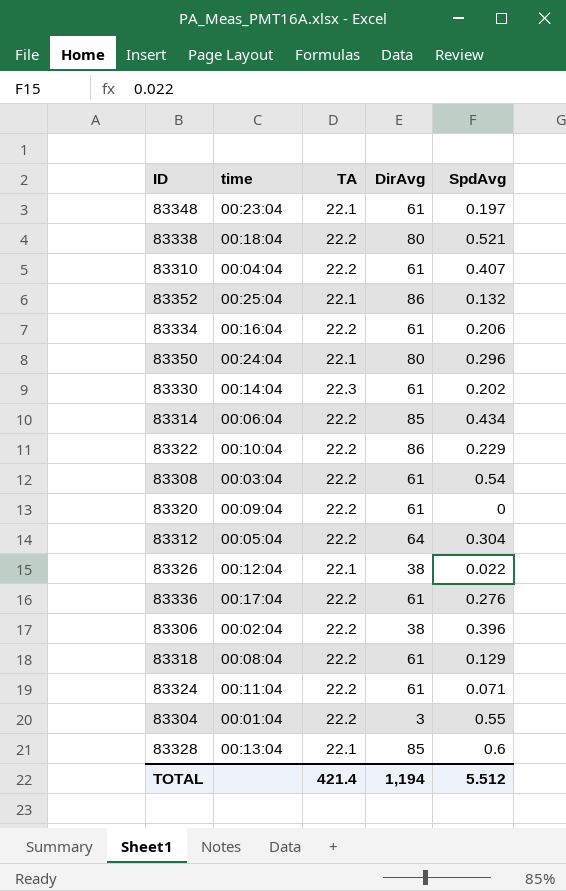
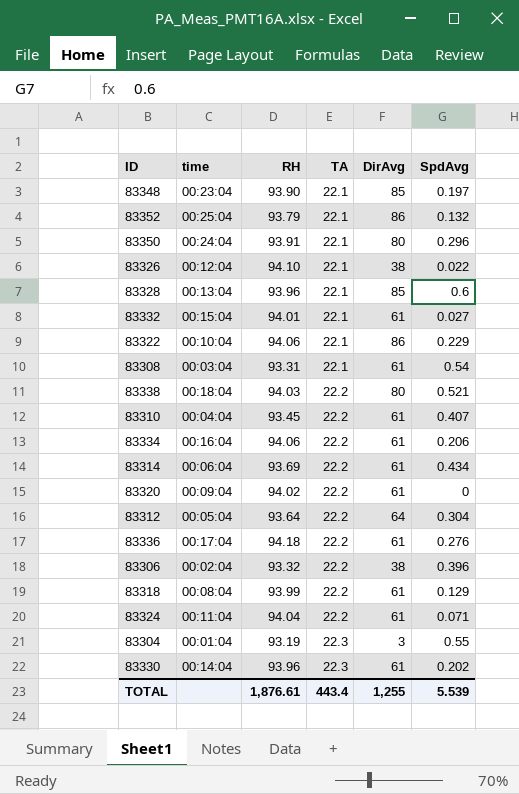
row order: none -> TA ascending
column RH | position: none -> 3
83348 | DirAvg: 61 -> 85
row 83332: none -> 00:15:04 | 94.01 | 22.1 | 61 | 0.027
83322 | TA: 22.2 -> 22.1
83308 | TA: 22.2 -> 22.1
83314 | DirAvg: 85 -> 61
83304 | TA: 22.2 -> 22.3
TOTAL | TA: 421.4 -> 443.4
TOTAL | DirAvg: 1,194 -> 1,255
TOTAL | SpdAvg: 5.512 -> 5.539

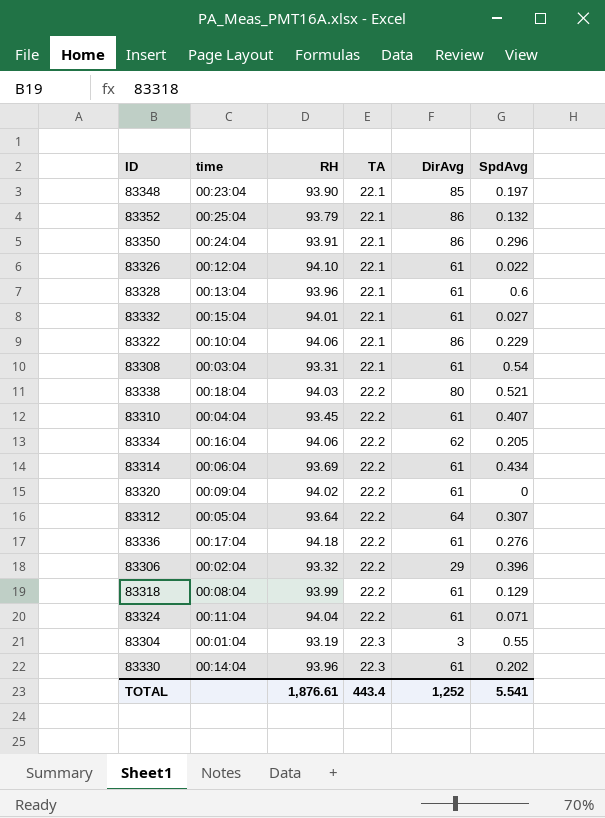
83350 | DirAvg: 80 -> 86
83326 | DirAvg: 38 -> 61
83328 | DirAvg: 85 -> 61
83334 | DirAvg: 61 -> 62
83334 | SpdAvg: 0.206 -> 0.205
83312 | SpdAvg: 0.304 -> 0.307
83306 | DirAvg: 38 -> 29
TOTAL | DirAvg: 1,255 -> 1,252
TOTAL | SpdAvg: 5.539 -> 5.541

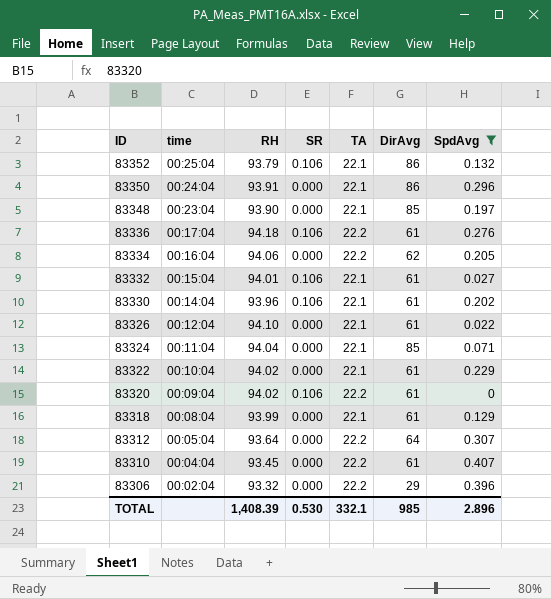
filter: none -> SpdAvg <= 0.407
row order: TA ascending -> ID descending
column SR | position: none -> 4
83330 | TA: 22.3 -> 22.1
83324 | TA: 22.2 -> 22.1
83324 | DirAvg: 61 -> 85
83322 | RH: 94.06 -> 94.02
83322 | DirAvg: 86 -> 61
83318 | TA: 22.2 -> 22.1
TOTAL | RH: 1,876.61 -> 1,408.39
TOTAL | TA: 443.4 -> 332.1
TOTAL | DirAvg: 1,252 -> 985
TOTAL | SpdAvg: 5.541 -> 2.896

